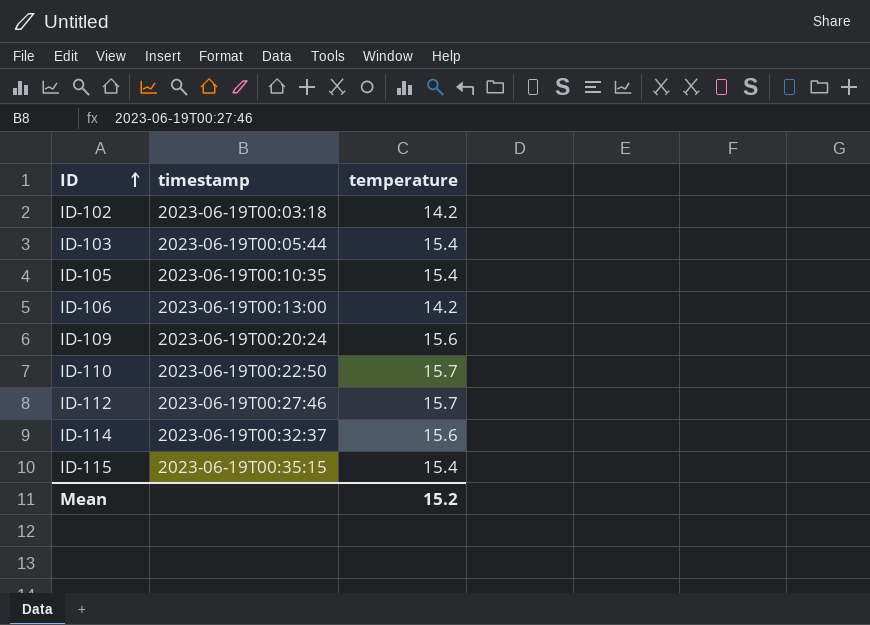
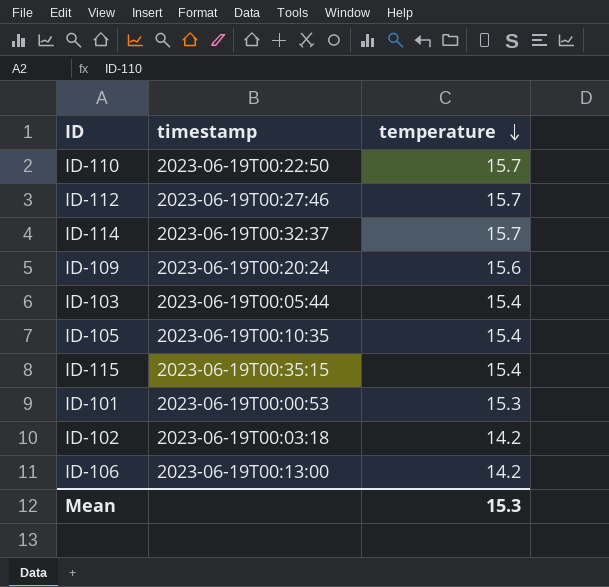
row order: ID ascending -> temperature descending
ID-114 | temperature: 15.6 -> 15.7
row ID-101: none -> 2023-06-19T00:00:53 | 15.3
Mean | temperature: 15.2 -> 15.3

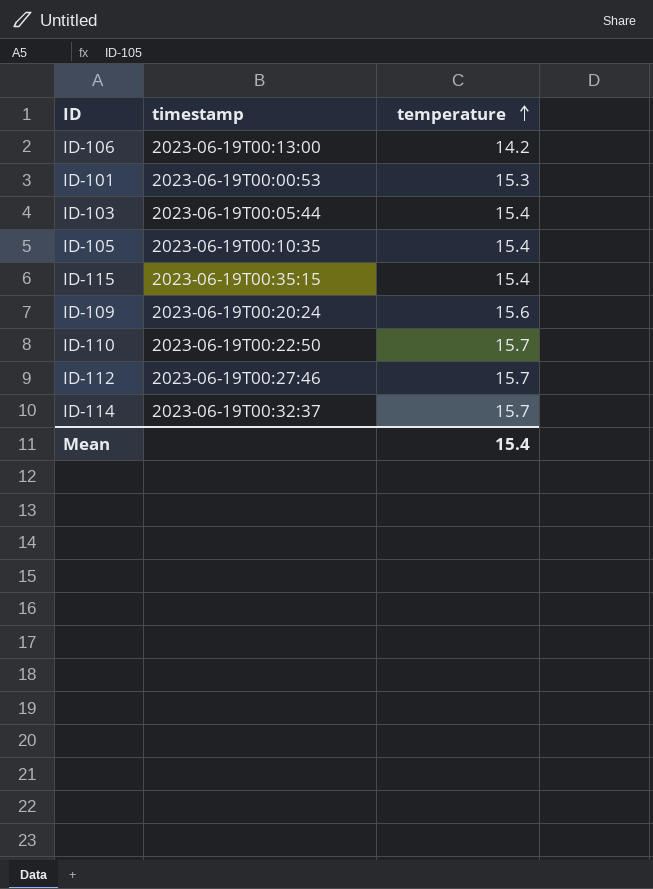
row order: temperature descending -> temperature ascending
row ID-102: 2023-06-19T00:03:18 | 14.2 -> none
Mean | temperature: 15.3 -> 15.4

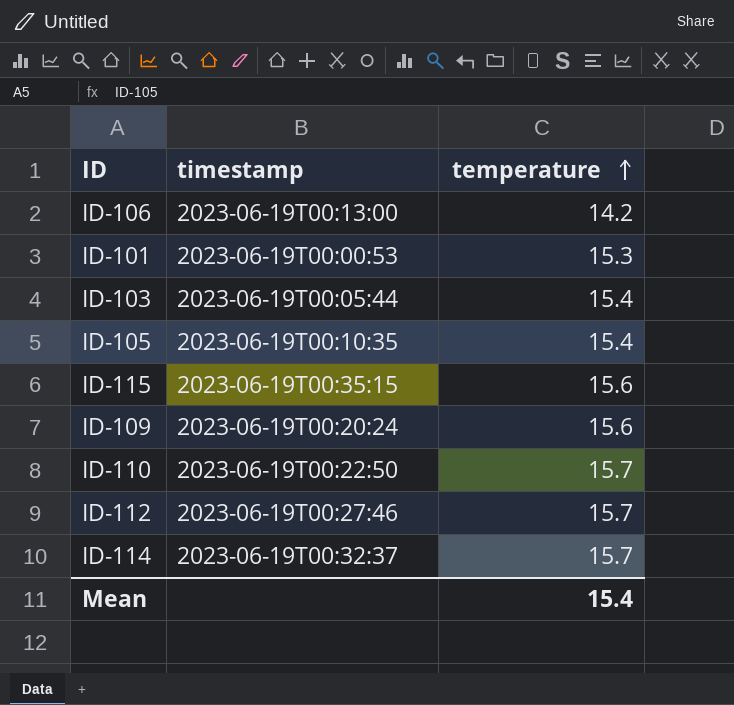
ID-115 | temperature: 15.4 -> 15.6

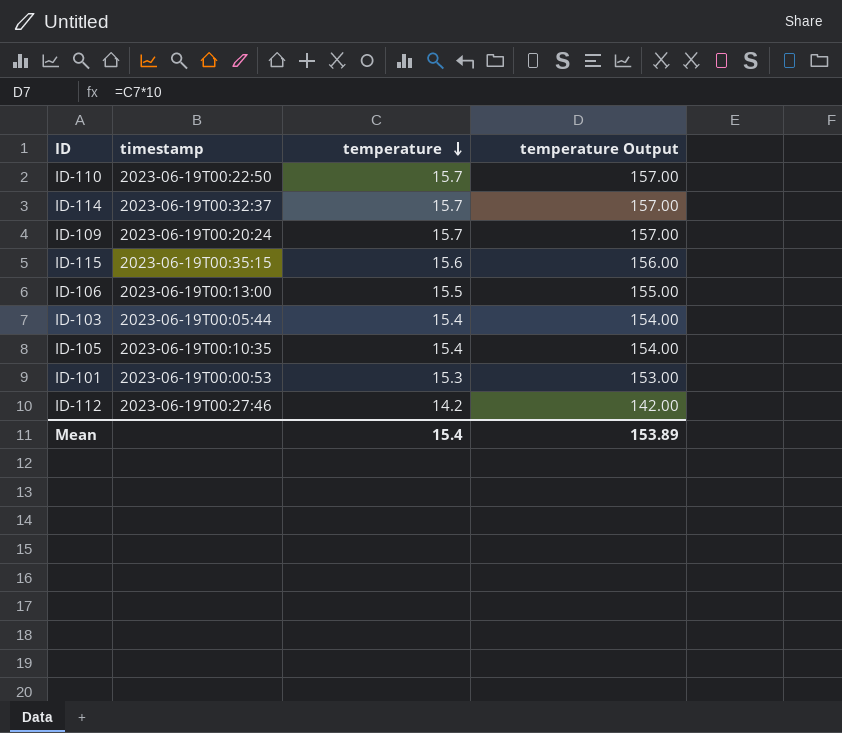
row order: temperature ascending -> temperature descending
column temperature Output | formula: none -> [temperature] * 10
ID-109 | temperature: 15.6 -> 15.7
ID-106 | temperature: 14.2 -> 15.5
ID-112 | temperature: 15.7 -> 14.2

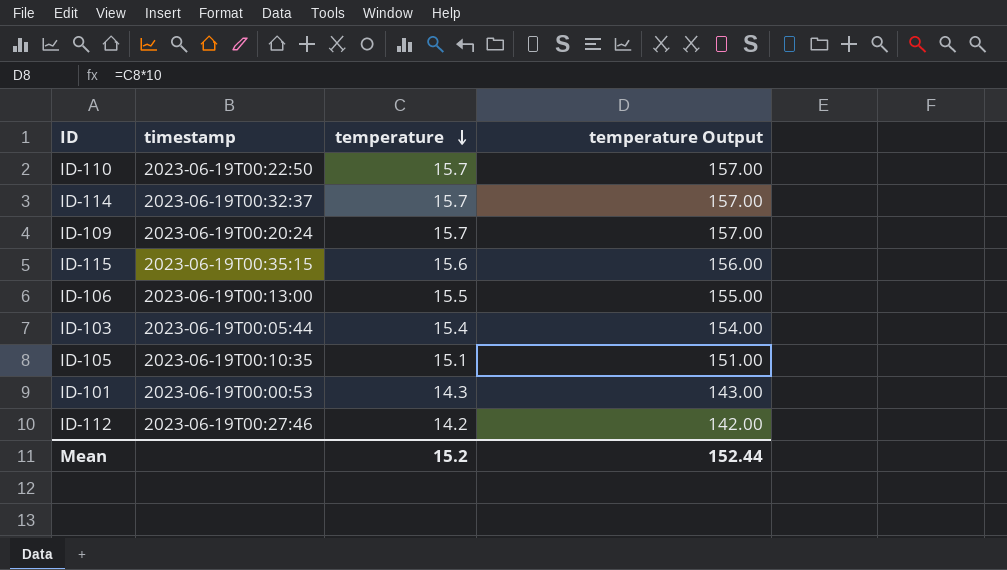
ID-105 | temperature: 15.4 -> 15.1
ID-105 | temperature Output: 154.00 -> 151.00
ID-101 | temperature: 15.3 -> 14.3
ID-101 | temperature Output: 153.00 -> 143.00
Mean | temperature: 15.4 -> 15.2
Mean | temperature Output: 153.89 -> 152.44

